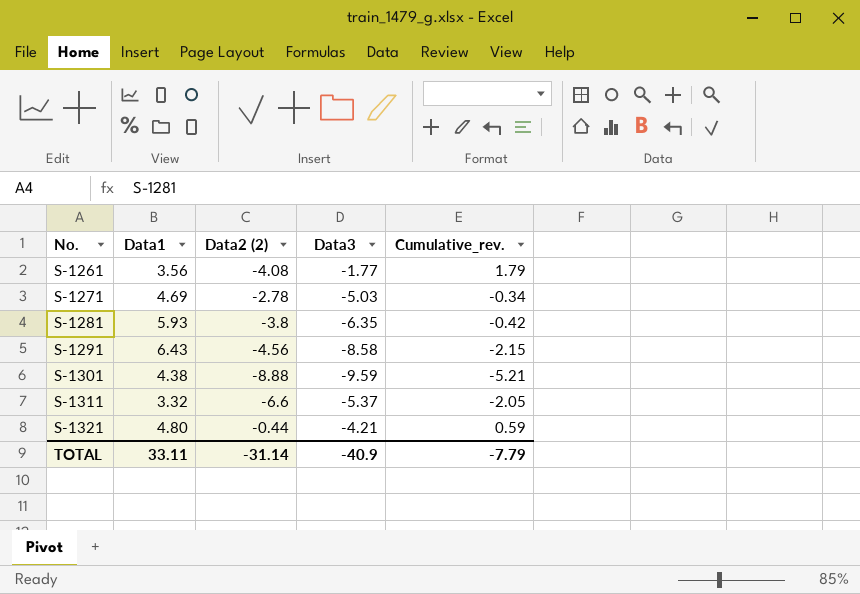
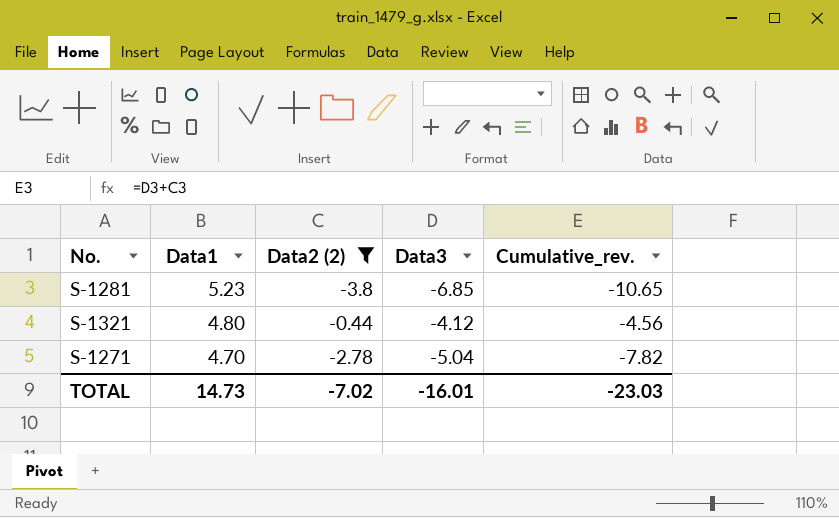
filter: none -> Data2 (2) >= -3.8
row order: No. ascending -> Data1 descending
column Cumulative_rev. | formula: [Data1] + [Data3] -> [Data2 (2)] + [Data3]
S-1281 | Data1: 5.93 -> 5.23
S-1281 | Data3: -6.35 -> -6.85
S-1321 | Data3: -4.21 -> -4.12
S-1271 | Data1: 4.69 -> 4.70
S-1271 | Data3: -5.03 -> -5.04
TOTAL | Data1: 33.11 -> 14.73
TOTAL | Data2 (2): -31.14 -> -7.02
TOTAL | Data3: -40.9 -> -16.01
TOTAL | Cumulative_rev.: -7.79 -> -23.03

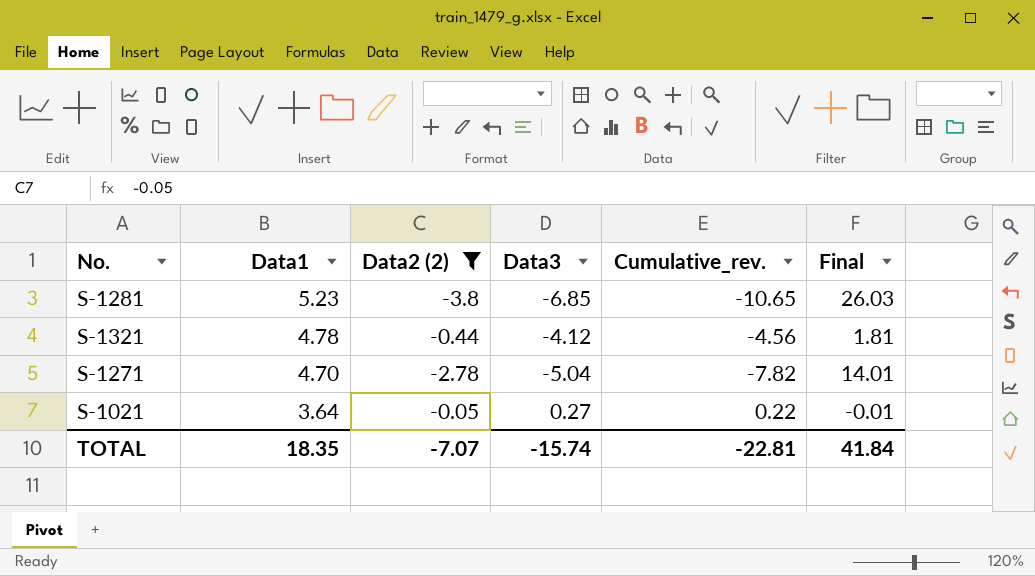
column Final | formula: none -> [Data2 (2)] * [Data3]
S-1321 | Data1: 4.80 -> 4.78
row S-1021: none -> 3.64 | -0.05 | 0.27 | 0.22 | -0.01
TOTAL | Data1: 14.73 -> 18.35
TOTAL | Data2 (2): -7.02 -> -7.07
TOTAL | Data3: -16.01 -> -15.74
TOTAL | Cumulative_rev.: -23.03 -> -22.81

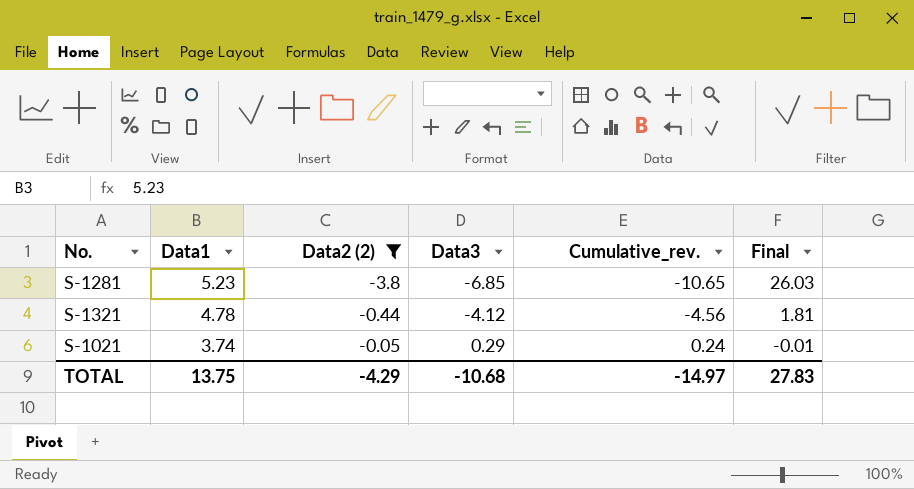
row S-1271: 4.70 | -2.78 | -5.04 | -7.82 | 14.01 -> none
S-1021 | Data1: 3.64 -> 3.74
S-1021 | Data3: 0.27 -> 0.29
S-1021 | Cumulative_rev.: 0.22 -> 0.24
TOTAL | Data1: 18.35 -> 13.75
TOTAL | Data2 (2): -7.07 -> -4.29
TOTAL | Data3: -15.74 -> -10.68
TOTAL | Cumulative_rev.: -22.81 -> -14.97
TOTAL | Final: 41.84 -> 27.83

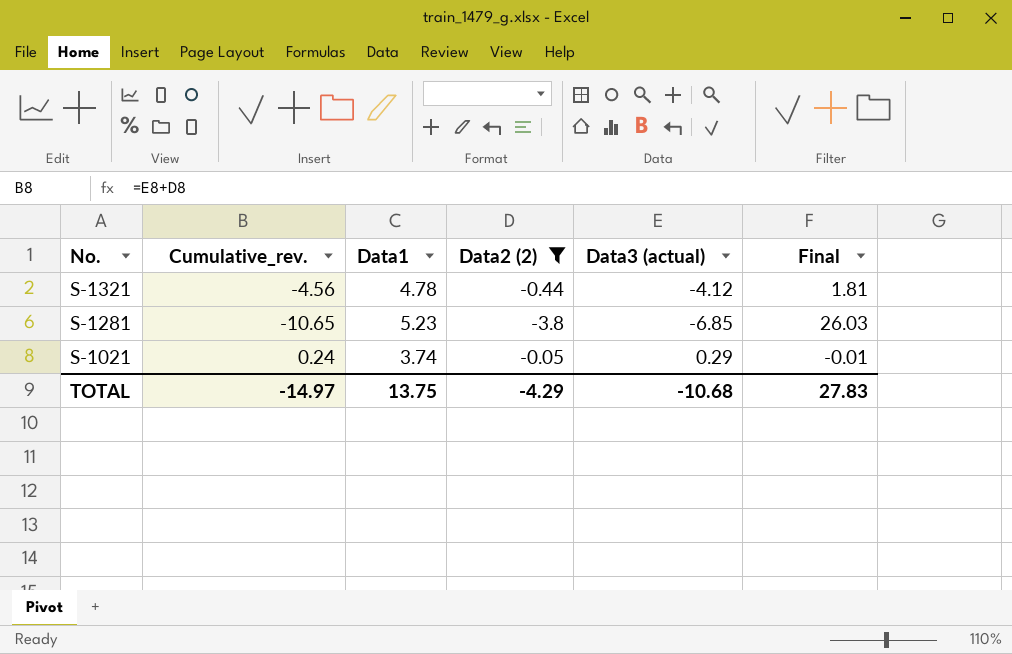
row order: Data1 descending -> No. descending
column Cumulative_rev. | position: 5 -> 2
column name: Data3 -> Data3 (actual)

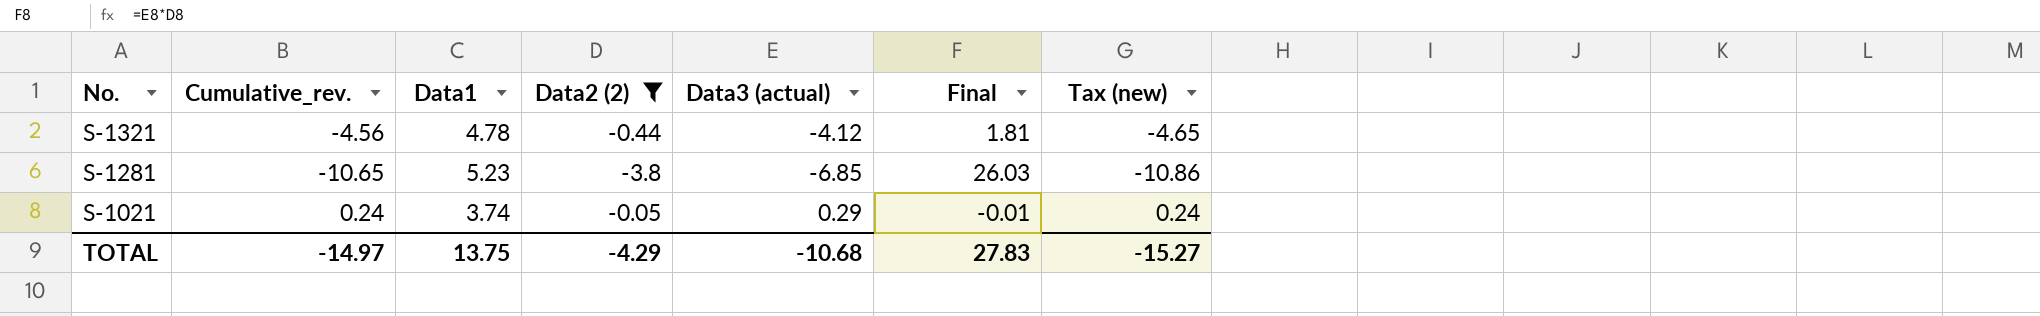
column Tax (new) | formula: none -> [Cumulative_rev.] * 1.02

